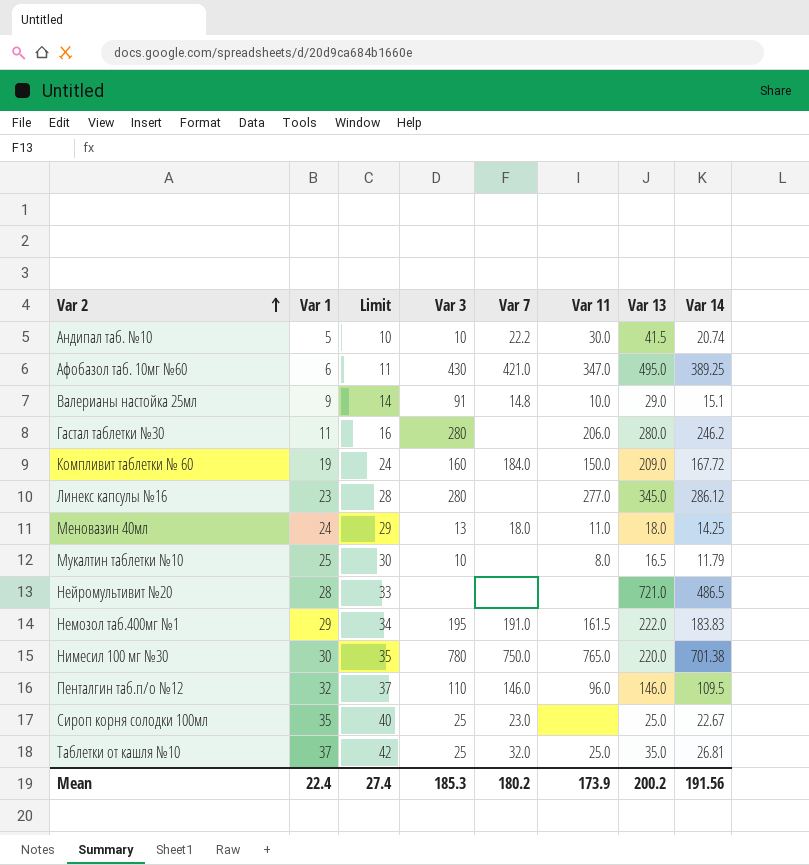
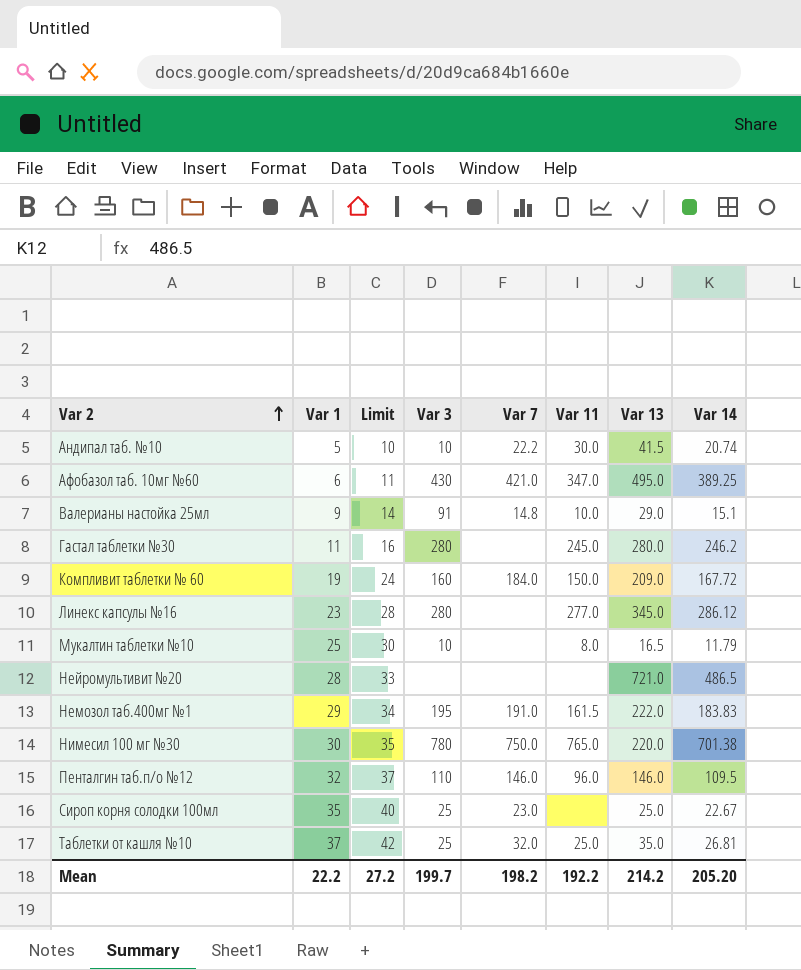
row Меновазин 40мл: 24 | 29 | 13 | 18.0 | 11.0 | 18.0 | 14.25 -> none
Гастал таблетки №30 | Var 11: 206.0 -> 245.0
Mean | Var 1: 22.4 -> 22.2
Mean | Limit: 27.4 -> 27.2
Mean | Var 3: 185.3 -> 199.7
Mean | Var 7: 180.2 -> 198.2
Mean | Var 11: 173.9 -> 192.2
Mean | Var 13: 200.2 -> 214.2
Mean | Var 14: 191.56 -> 205.20

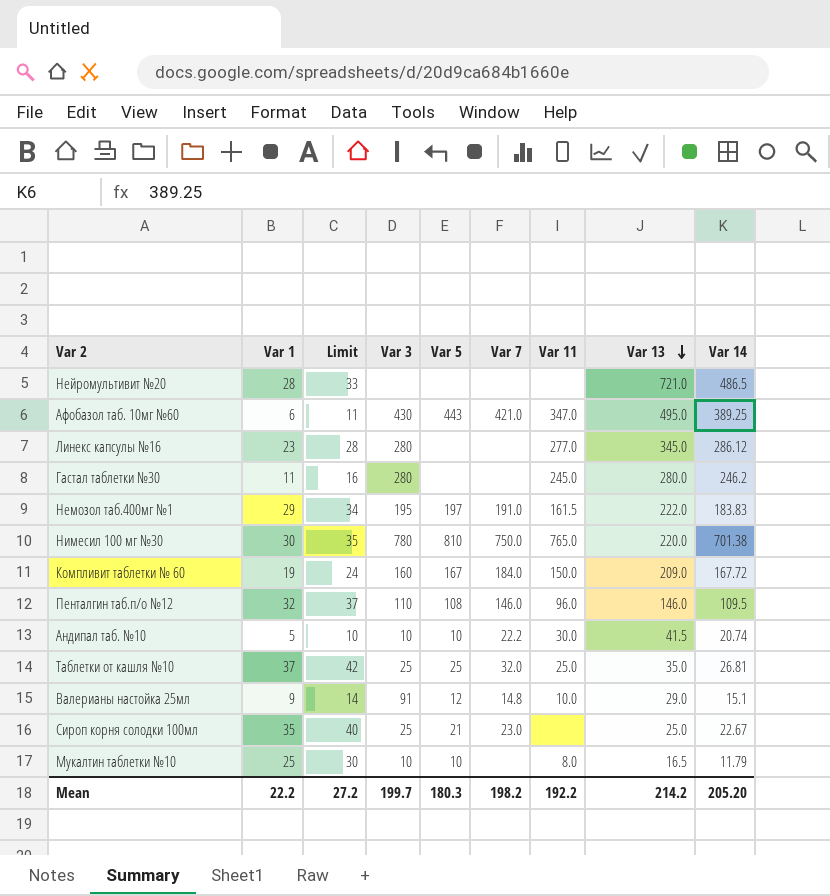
row order: Var 2 ascending -> Var 13 descending
column Var 5 | position: none -> 5

